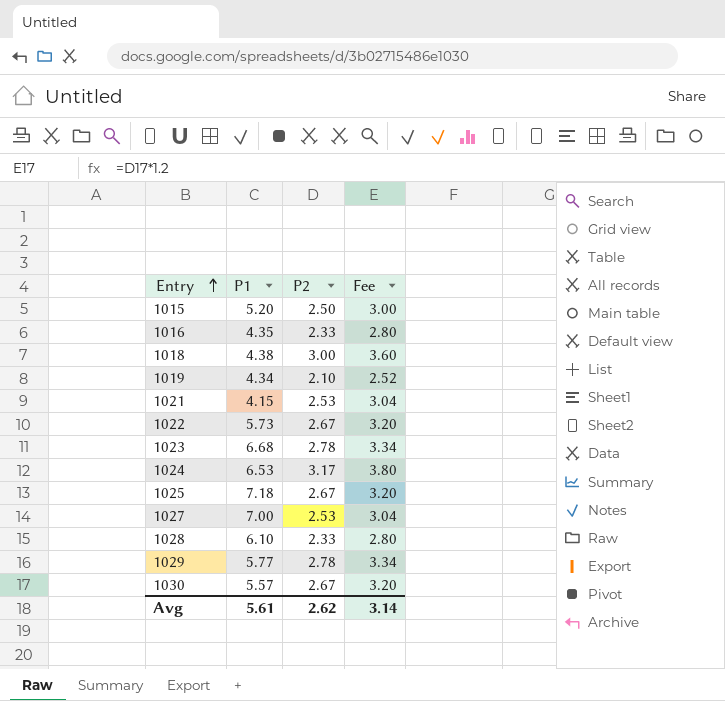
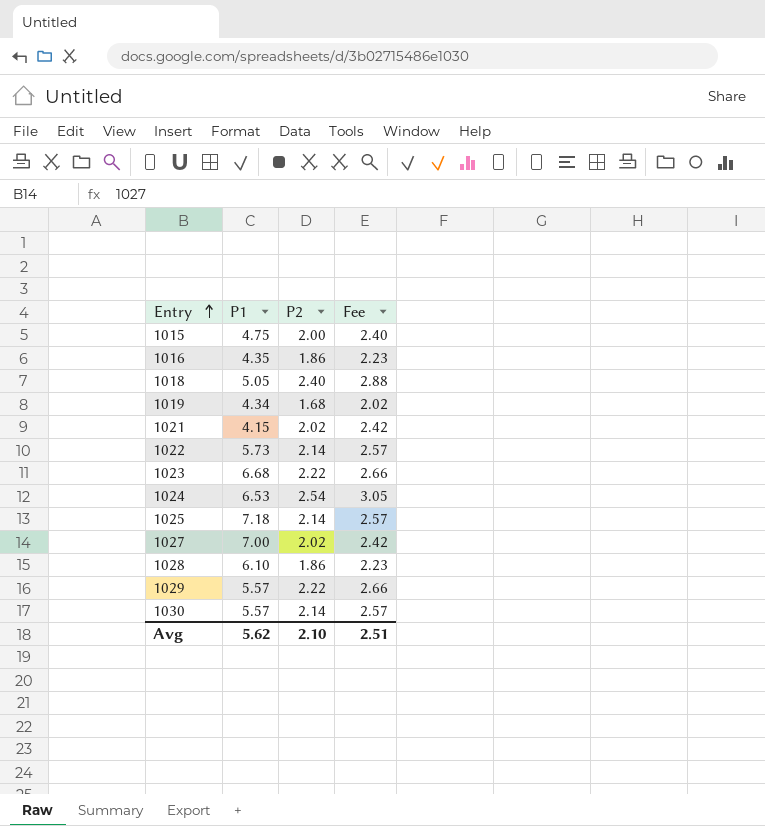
1015 | P1: 5.20 -> 4.75
1015 | P2: 2.50 -> 2.00
1015 | Fee: 3.00 -> 2.40
1016 | P2: 2.33 -> 1.86
1016 | Fee: 2.80 -> 2.23
1018 | P1: 4.38 -> 5.05
1018 | P2: 3.00 -> 2.40
1018 | Fee: 3.60 -> 2.88
1019 | P2: 2.10 -> 1.68
1019 | Fee: 2.52 -> 2.02
1021 | P2: 2.53 -> 2.02
1021 | Fee: 3.04 -> 2.42
1022 | P2: 2.67 -> 2.14
1022 | Fee: 3.20 -> 2.57
1023 | P2: 2.78 -> 2.22
1023 | Fee: 3.34 -> 2.66
1024 | P2: 3.17 -> 2.54
1024 | Fee: 3.80 -> 3.05
1025 | P2: 2.67 -> 2.14
1025 | Fee: 3.20 -> 2.57
1027 | P2: 2.53 -> 2.02
1027 | Fee: 3.04 -> 2.42
1028 | P2: 2.33 -> 1.86
1028 | Fee: 2.80 -> 2.23
1029 | P1: 5.77 -> 5.57
1029 | P2: 2.78 -> 2.22
1029 | Fee: 3.34 -> 2.66
1030 | P2: 2.67 -> 2.14
1030 | Fee: 3.20 -> 2.57
Avg | P1: 5.61 -> 5.62
Avg | P2: 2.62 -> 2.10
Avg | Fee: 3.14 -> 2.51

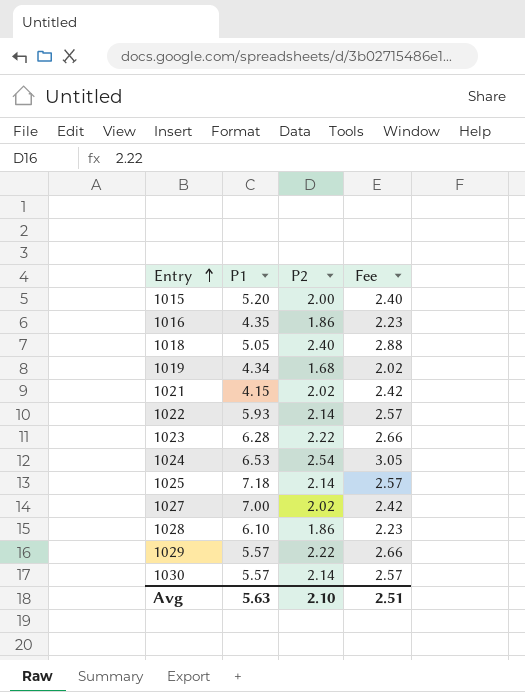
1015 | P1: 4.75 -> 5.20
1022 | P1: 5.73 -> 5.93
1023 | P1: 6.68 -> 6.28
Avg | P1: 5.62 -> 5.63

